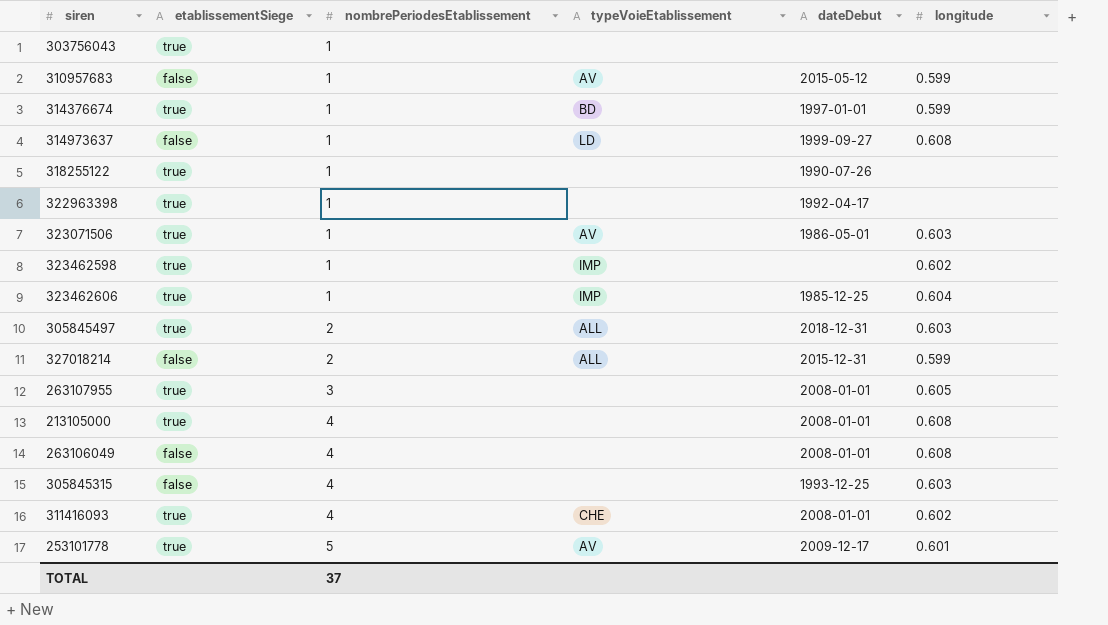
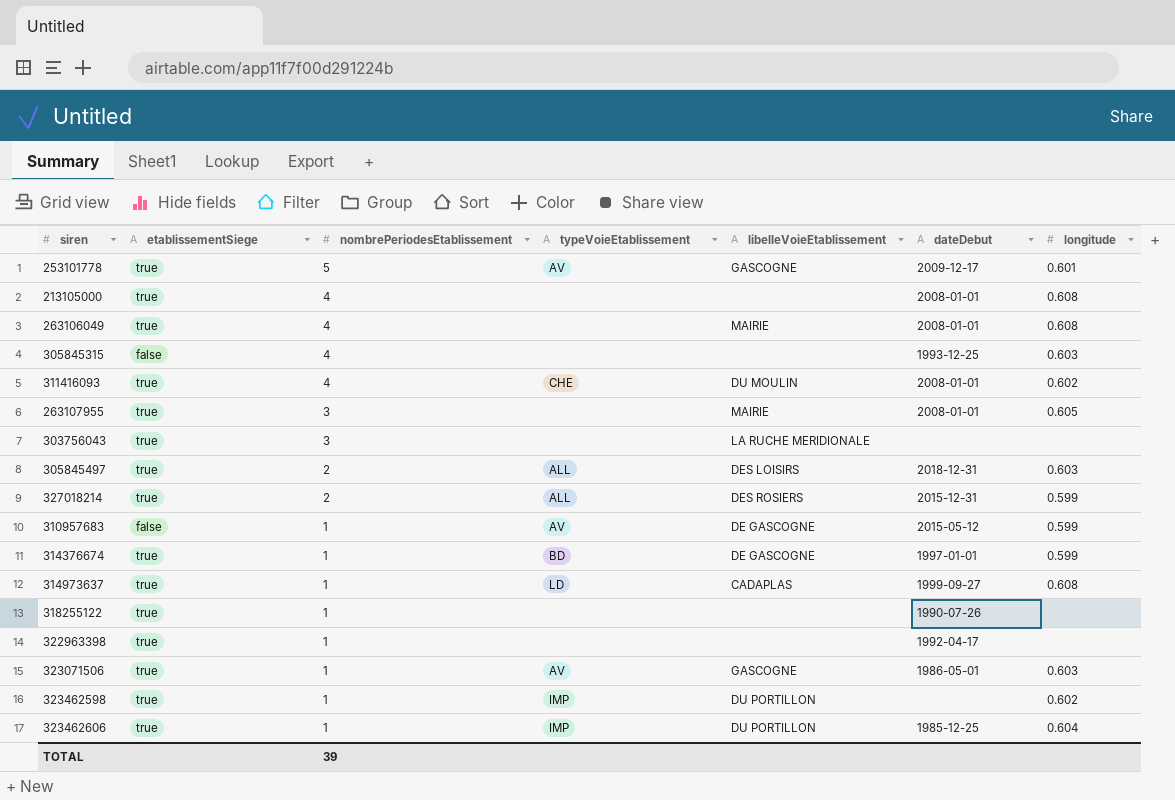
row order: nombrePeriodesEtablissement ascending -> nombrePeriodesEtablissement descending
column libelleVoieEtablissement | position: none -> 5
263106049 | etablissementSiege: false -> true
303756043 | nombrePeriodesEtablissement: 1 -> 3
327018214 | etablissementSiege: false -> true
314973637 | etablissementSiege: false -> true
TOTAL | nombrePeriodesEtablissement: 37 -> 39

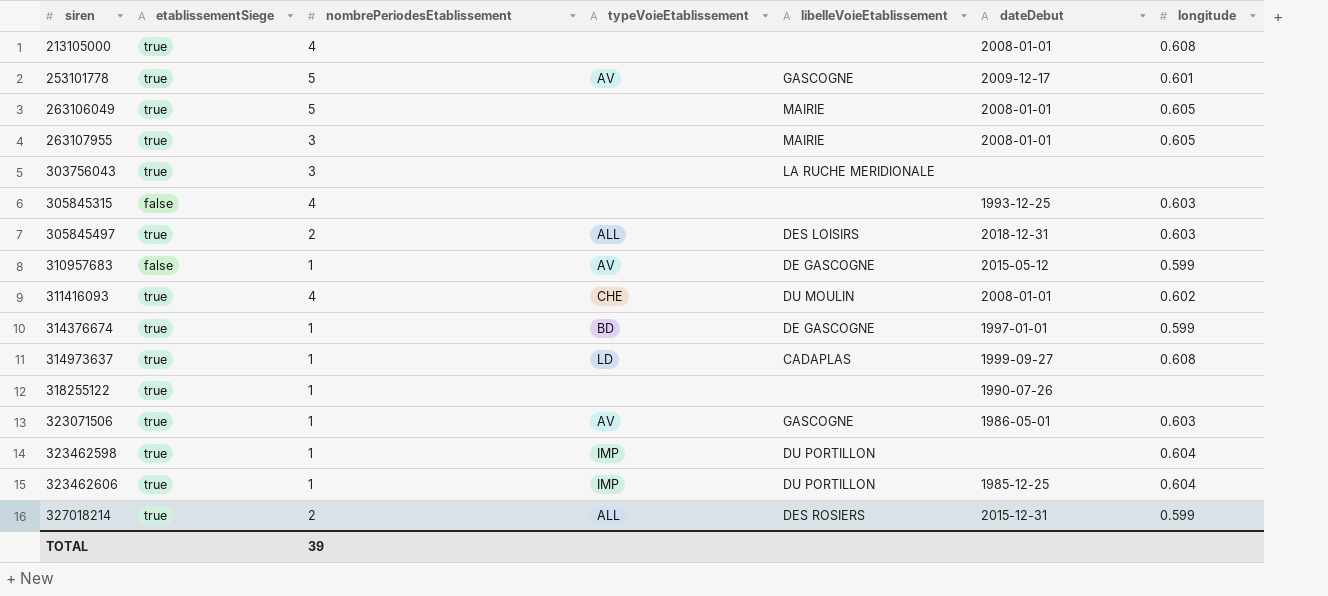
row order: nombrePeriodesEtablissement descending -> siren ascending
row 322963398: true | 1 | none | none | 1992-04-17 | none -> none
263106049 | nombrePeriodesEtablissement: 4 -> 5
263106049 | longitude: 0.608 -> 0.605
323462598 | longitude: 0.602 -> 0.604

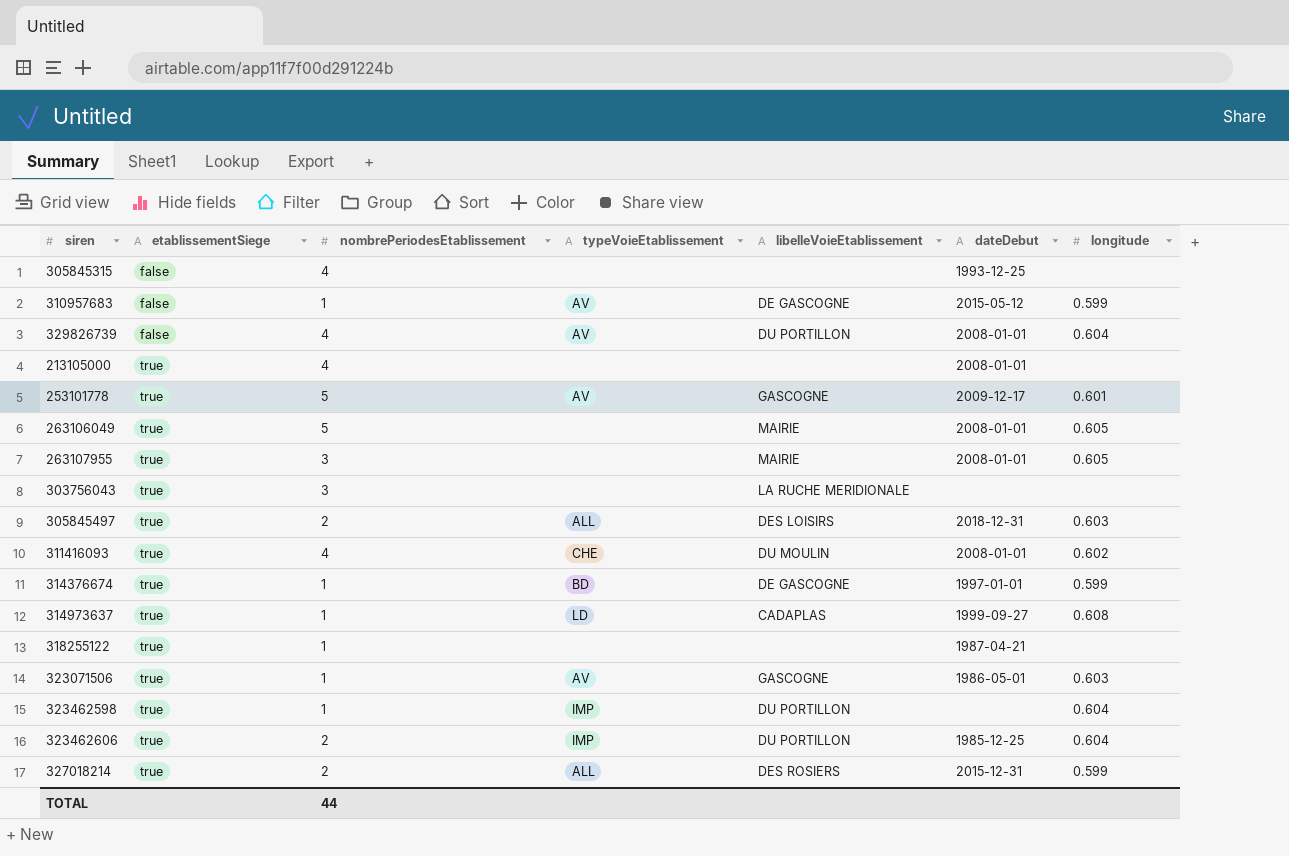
row order: siren ascending -> etablissementSiege ascending
305845315 | longitude: 0.603 -> none
row 329826739: none -> false | 4 | AV | DU PORTILLON | 2008-01-01 | 0.604
213105000 | longitude: 0.608 -> none
318255122 | dateDebut: 1990-07-26 -> 1987-04-21
323462606 | nombrePeriodesEtablissement: 1 -> 2
TOTAL | nombrePeriodesEtablissement: 39 -> 44

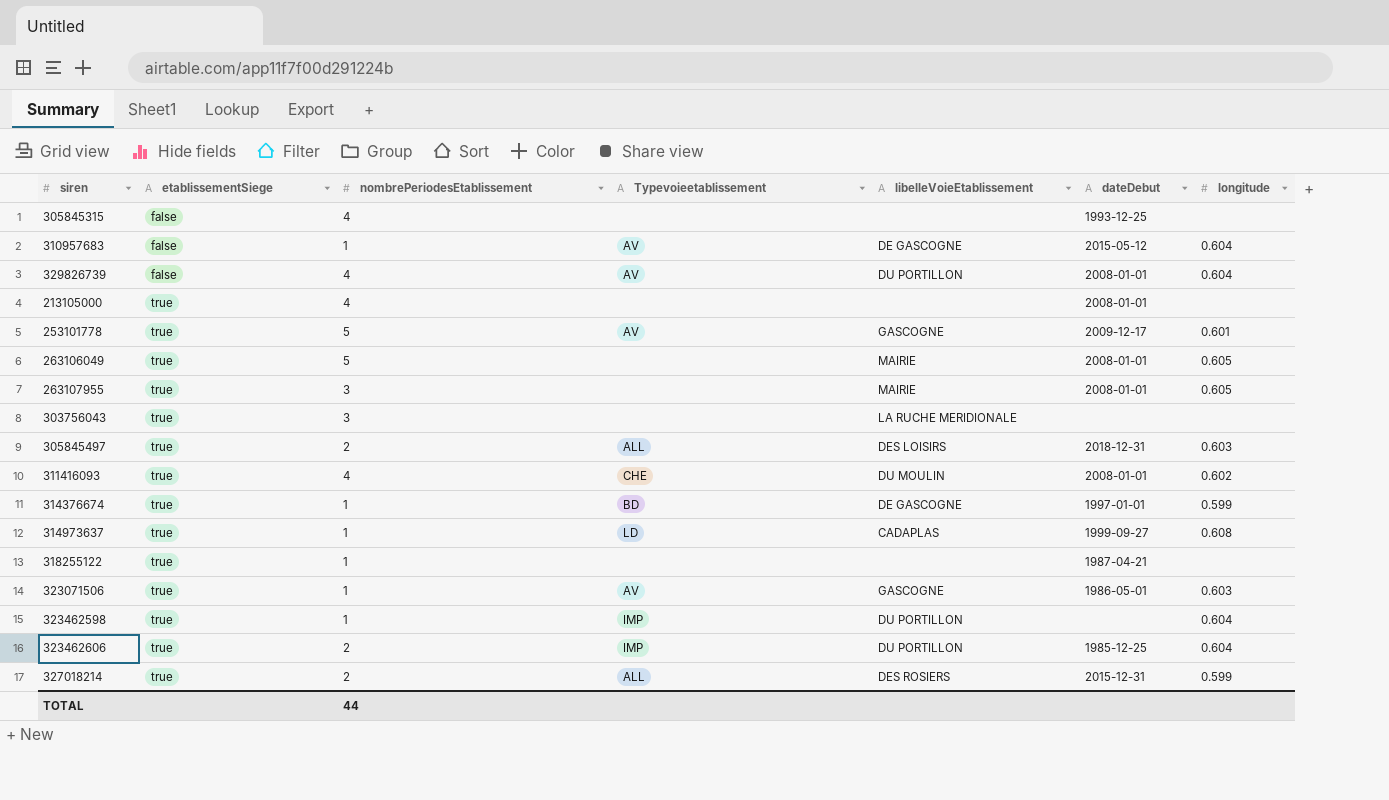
column name: typeVoieEtablissement -> Typevoieetablissement
310957683 | longitude: 0.599 -> 0.604

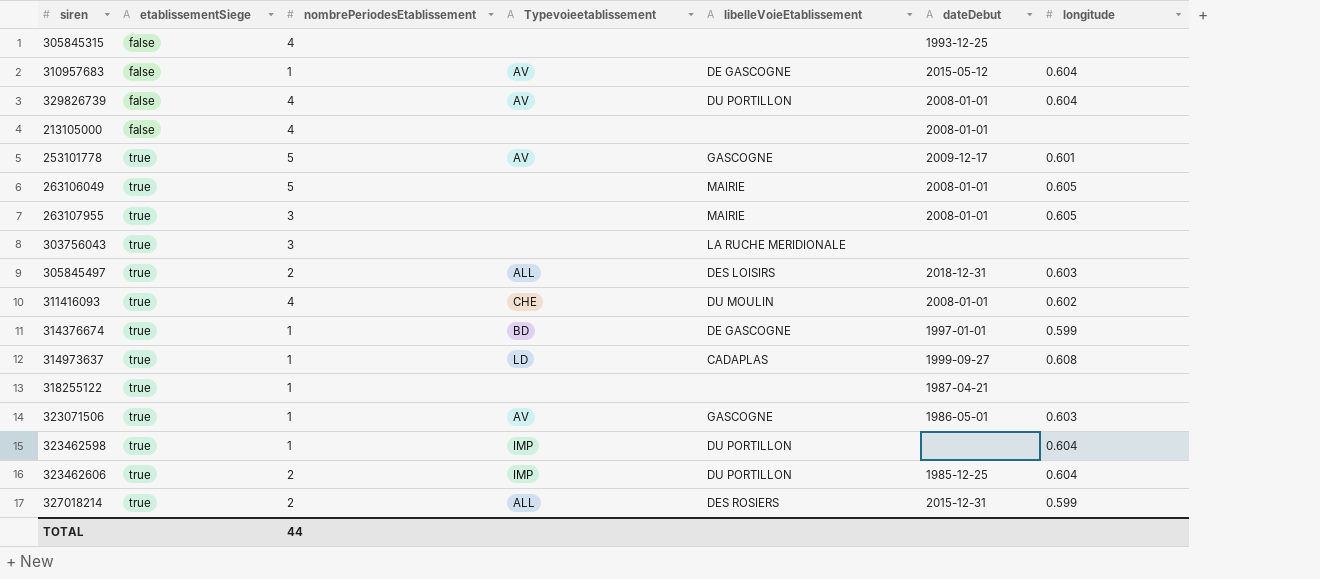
213105000 | etablissementSiege: true -> false

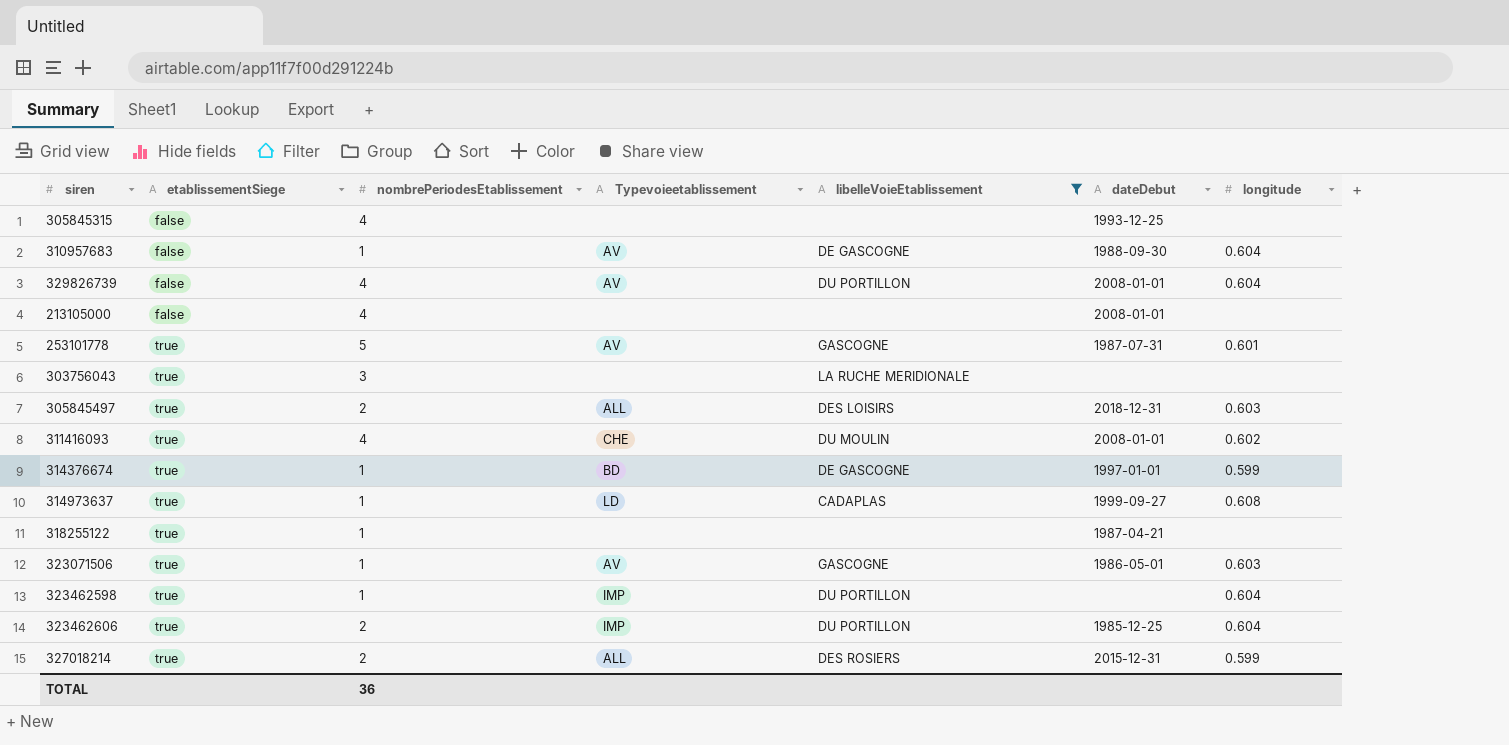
filter: none -> libelleVoieEtablissement != MAIRIE
310957683 | dateDebut: 2015-05-12 -> 1988-09-30
253101778 | dateDebut: 2009-12-17 -> 1987-07-31
TOTAL | nombrePeriodesEtablissement: 44 -> 36

